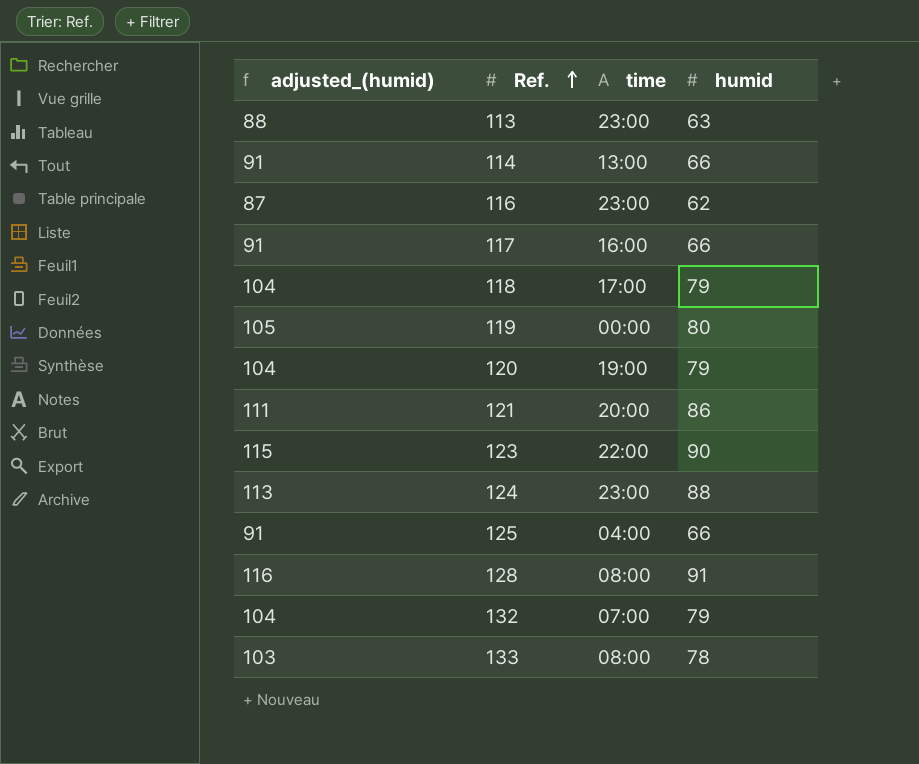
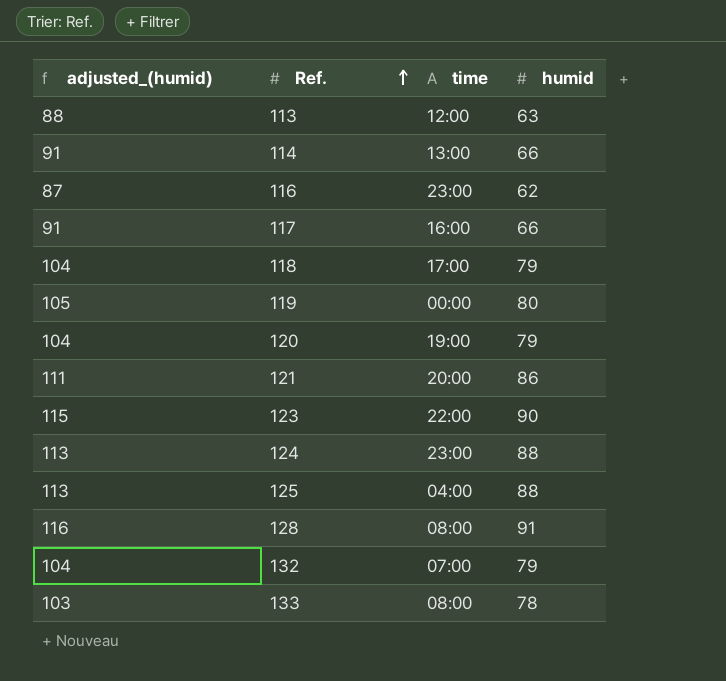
113 | time: 23:00 -> 12:00
125 | adjusted_(humid): 91 -> 113
125 | humid: 66 -> 88

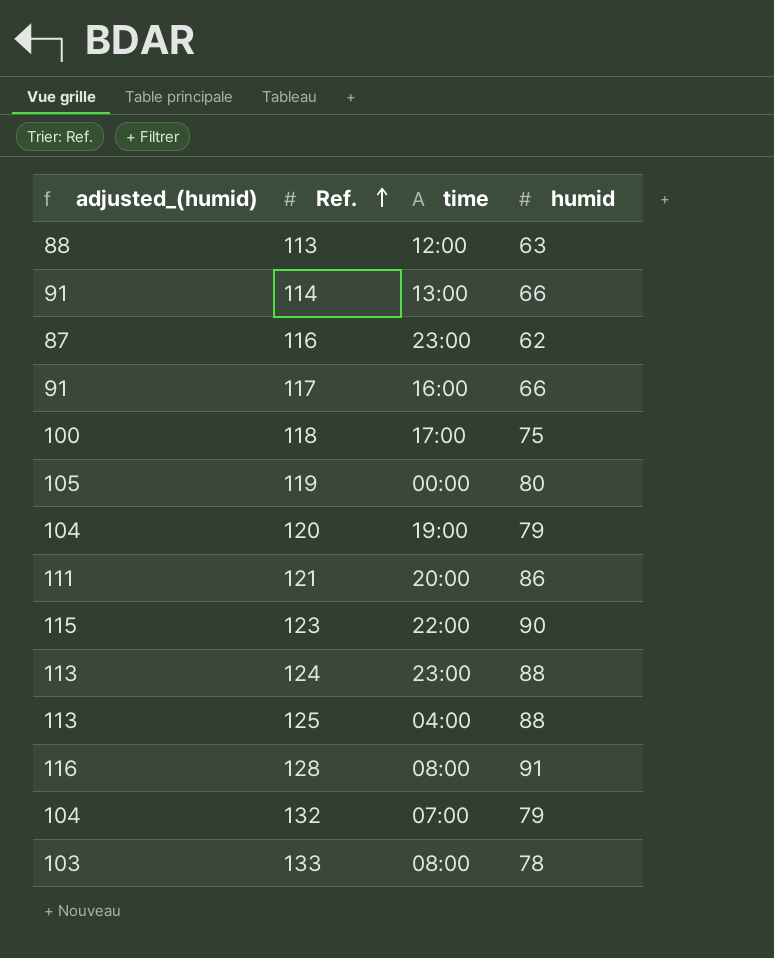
118 | adjusted_(humid): 104 -> 100
118 | humid: 79 -> 75

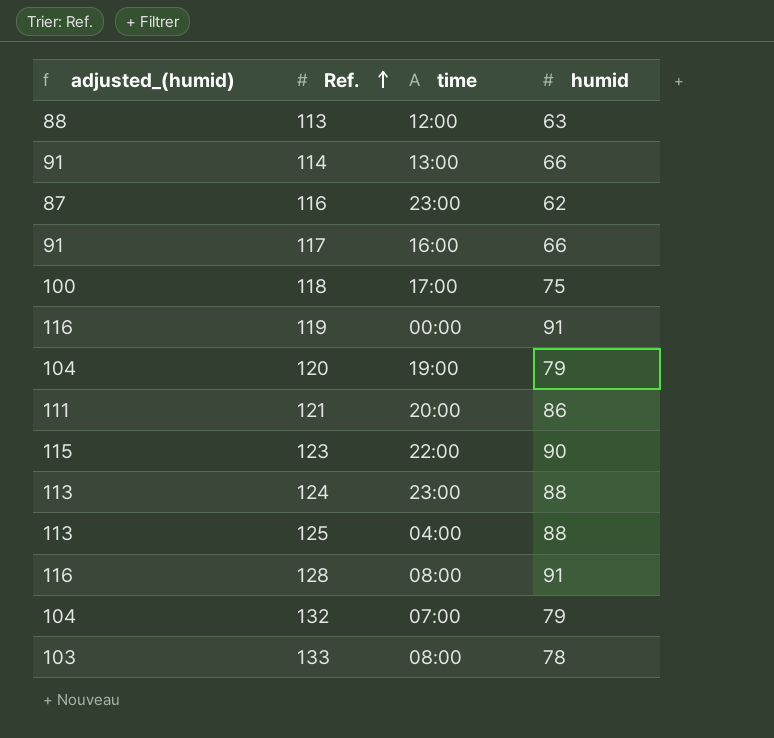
119 | adjusted_(humid): 105 -> 116
119 | humid: 80 -> 91

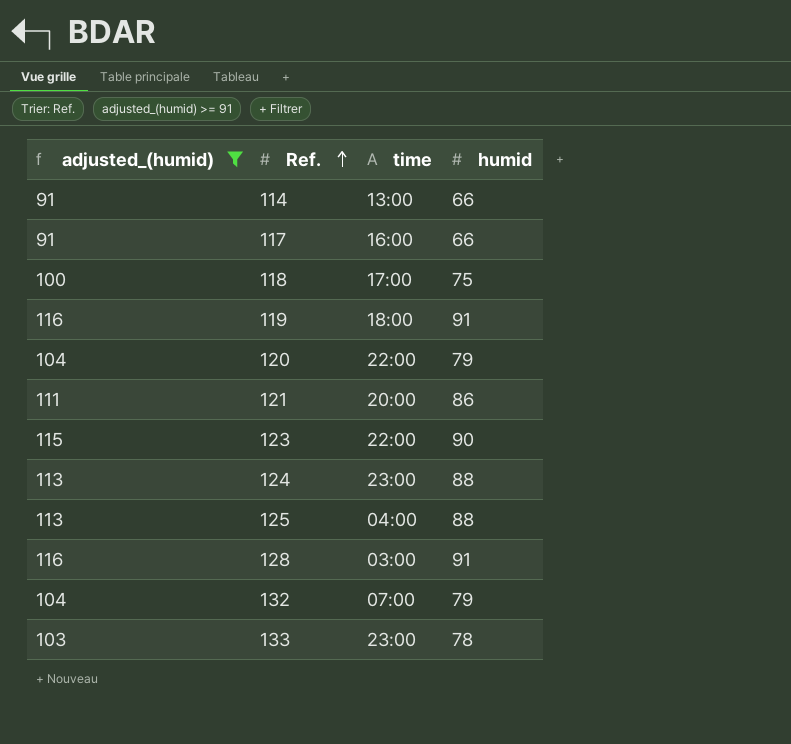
filter: none -> adjusted_(humid) >= 91
119 | time: 00:00 -> 18:00
120 | time: 19:00 -> 22:00
128 | time: 08:00 -> 03:00
133 | time: 08:00 -> 23:00

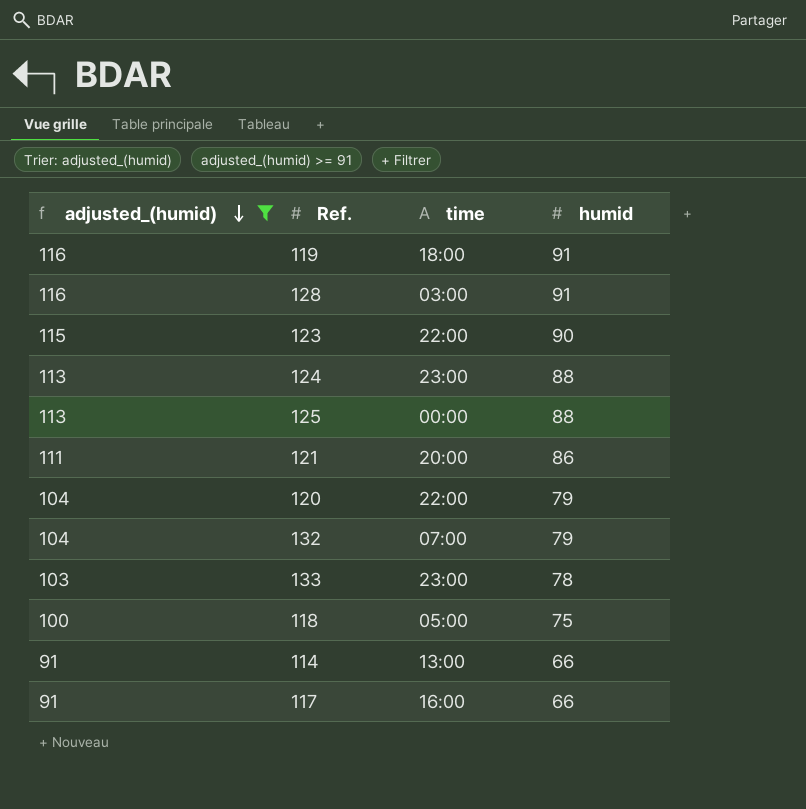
row order: Ref. ascending -> adjusted_(humid) descending
125 | time: 04:00 -> 00:00
118 | time: 17:00 -> 05:00

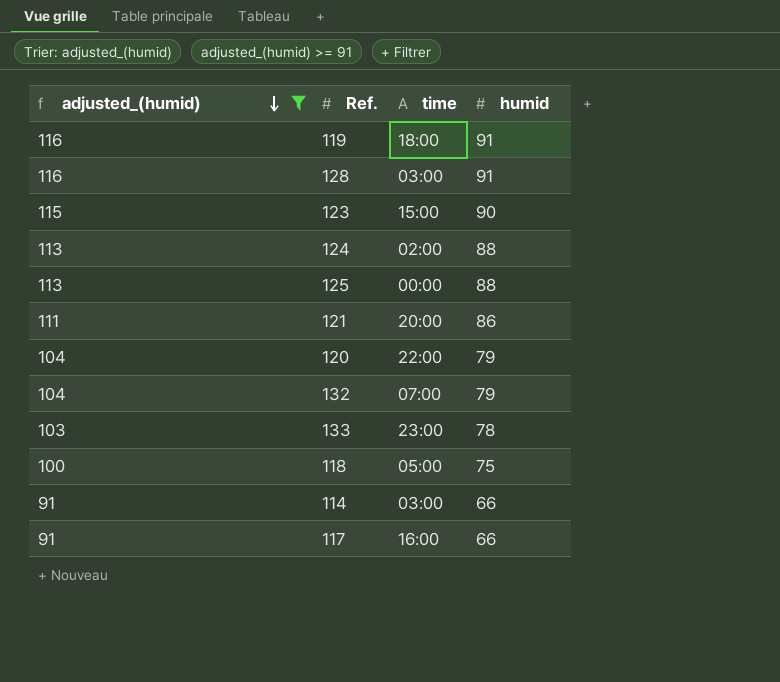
123 | time: 22:00 -> 15:00
124 | time: 23:00 -> 02:00
114 | time: 13:00 -> 03:00

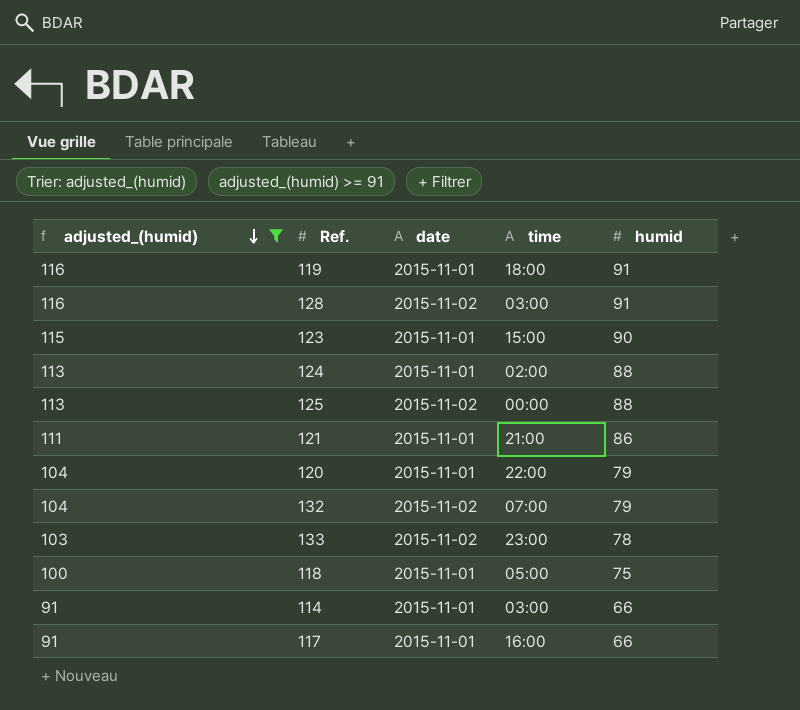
column date | position: none -> 3
121 | time: 20:00 -> 21:00

